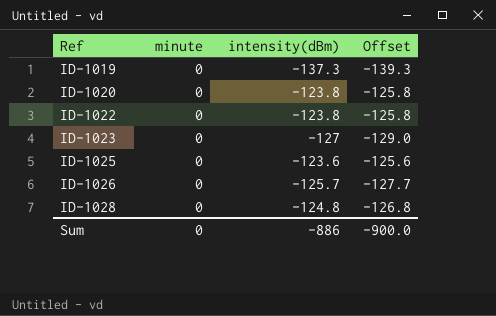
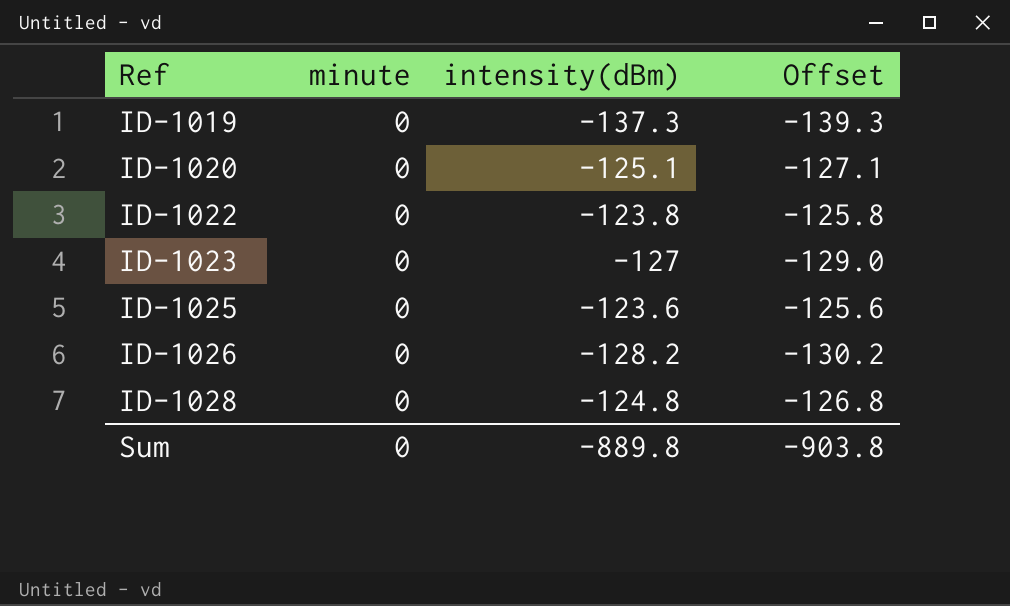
ID-1020 | intensity(dBm): -123.8 -> -125.1
ID-1020 | Offset: -125.8 -> -127.1
ID-1026 | intensity(dBm): -125.7 -> -128.2
ID-1026 | Offset: -127.7 -> -130.2
Sum | intensity(dBm): -886 -> -889.8
Sum | Offset: -900.0 -> -903.8

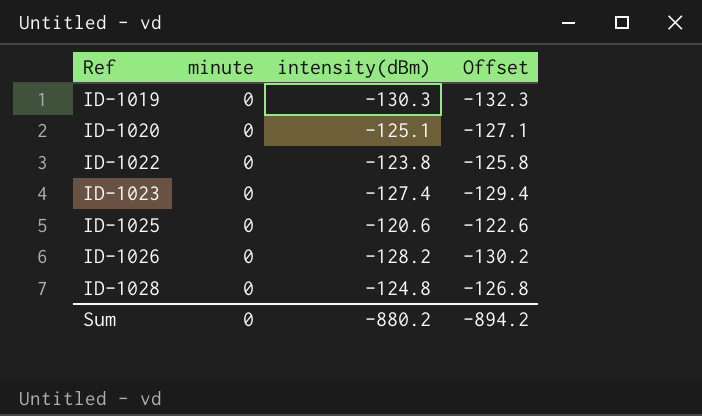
ID-1019 | intensity(dBm): -137.3 -> -130.3
ID-1019 | Offset: -139.3 -> -132.3
ID-1023 | intensity(dBm): -127 -> -127.4
ID-1023 | Offset: -129.0 -> -129.4
ID-1025 | intensity(dBm): -123.6 -> -120.6
ID-1025 | Offset: -125.6 -> -122.6
Sum | intensity(dBm): -889.8 -> -880.2
Sum | Offset: -903.8 -> -894.2

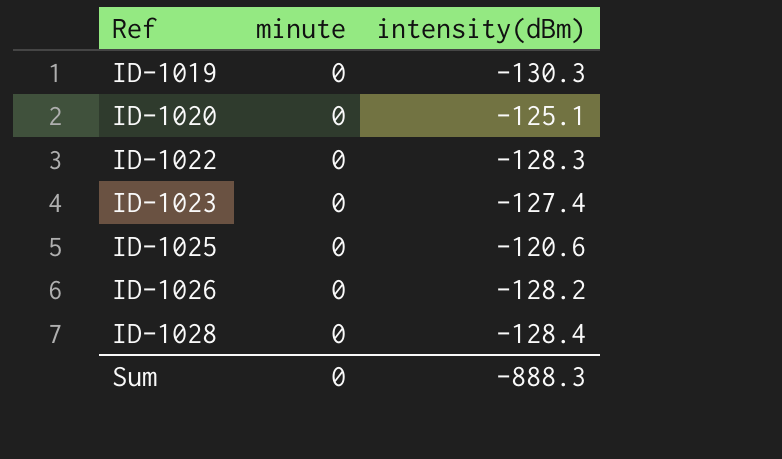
column Offset | formula: [intensity(dBm)] - 2 -> none
ID-1022 | intensity(dBm): -123.8 -> -128.3
ID-1028 | intensity(dBm): -124.8 -> -128.4
Sum | intensity(dBm): -880.2 -> -888.3

